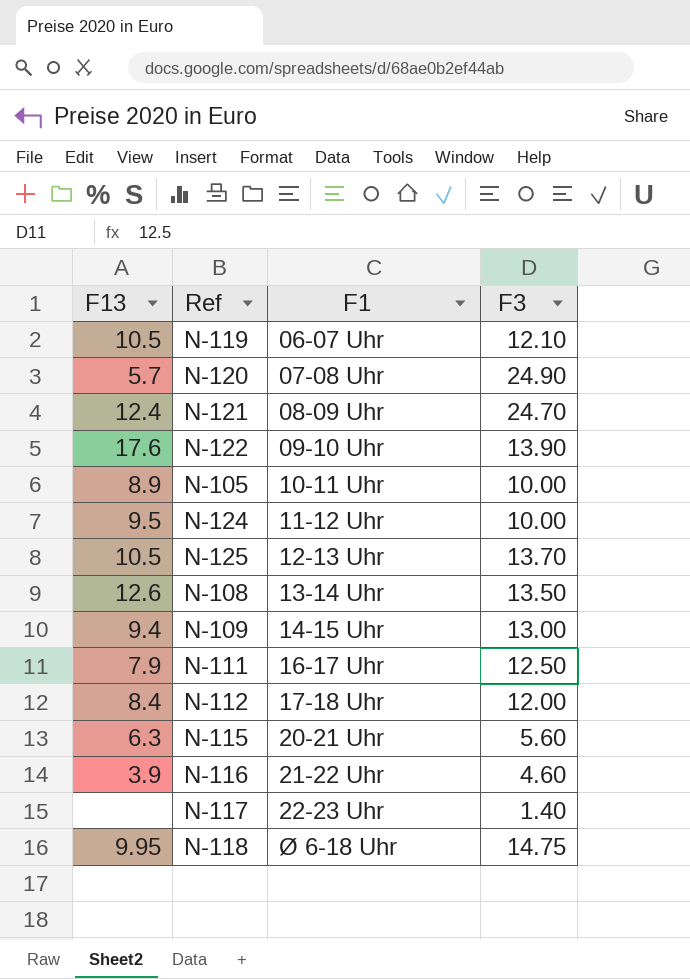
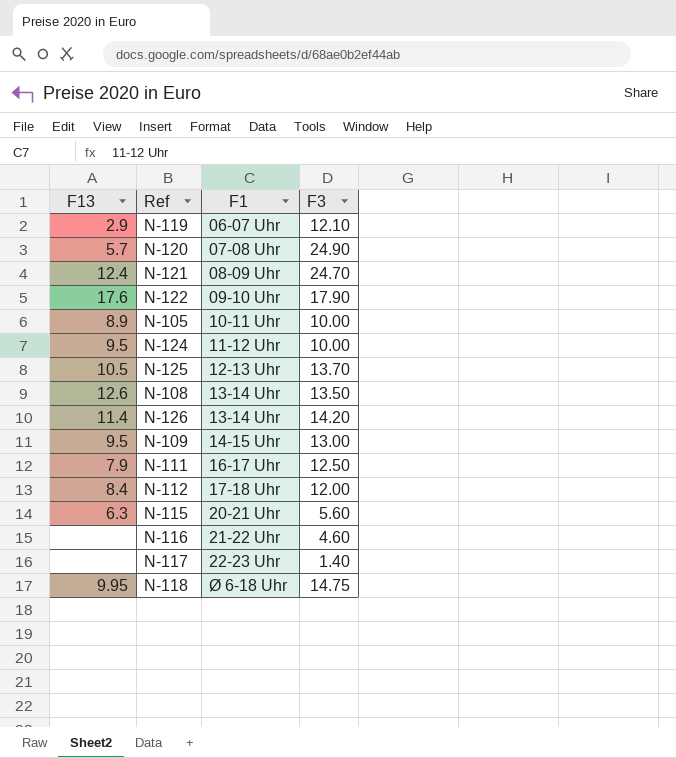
N-119 | F13: 10.5 -> 2.9
N-122 | F3: 13.90 -> 17.90
row N-126: none -> 11.4 | 13-14 Uhr | 14.20
N-109 | F13: 9.4 -> 9.5
N-116 | F13: 3.9 -> none

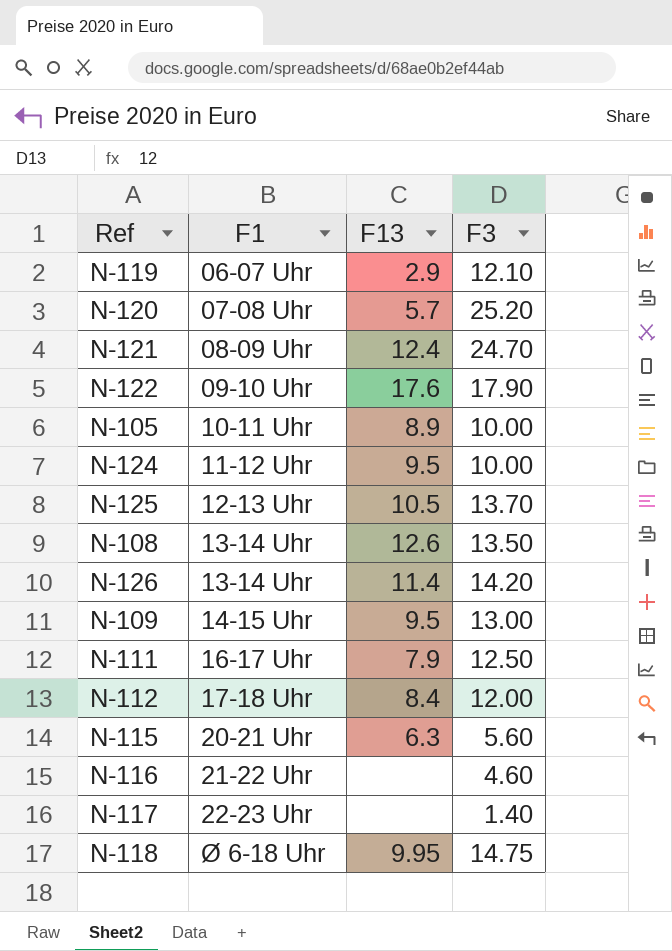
column F13 | position: 1 -> 3
N-120 | F3: 24.90 -> 25.20

